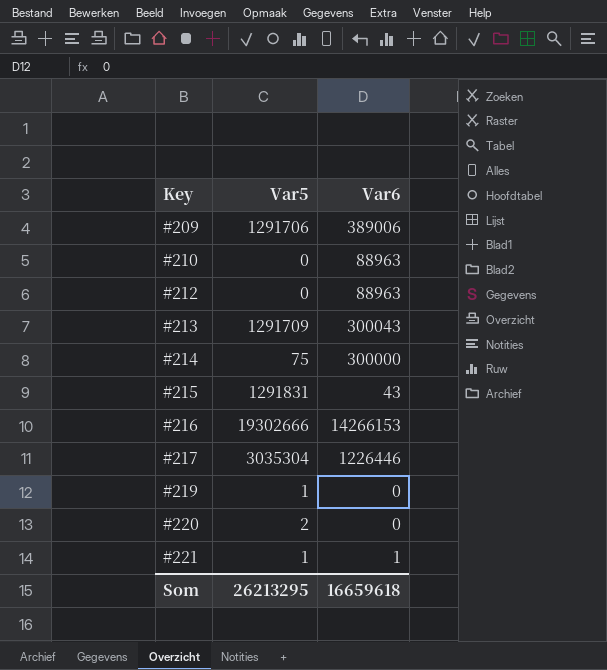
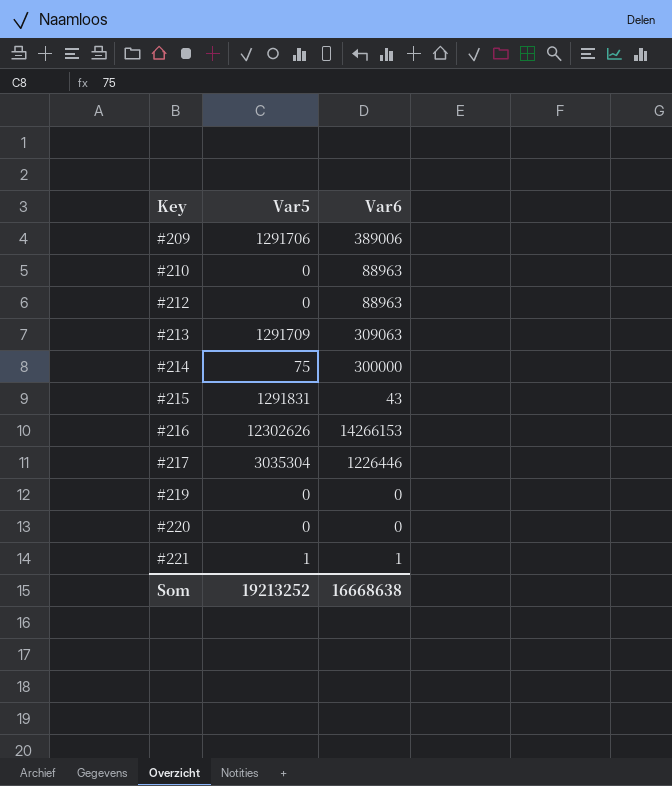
#213 | Var6: 300043 -> 309063
#216 | Var5: 19302666 -> 12302626
#219 | Var5: 1 -> 0
#220 | Var5: 2 -> 0
Som | Var5: 26213295 -> 19213252
Som | Var6: 16659618 -> 16668638

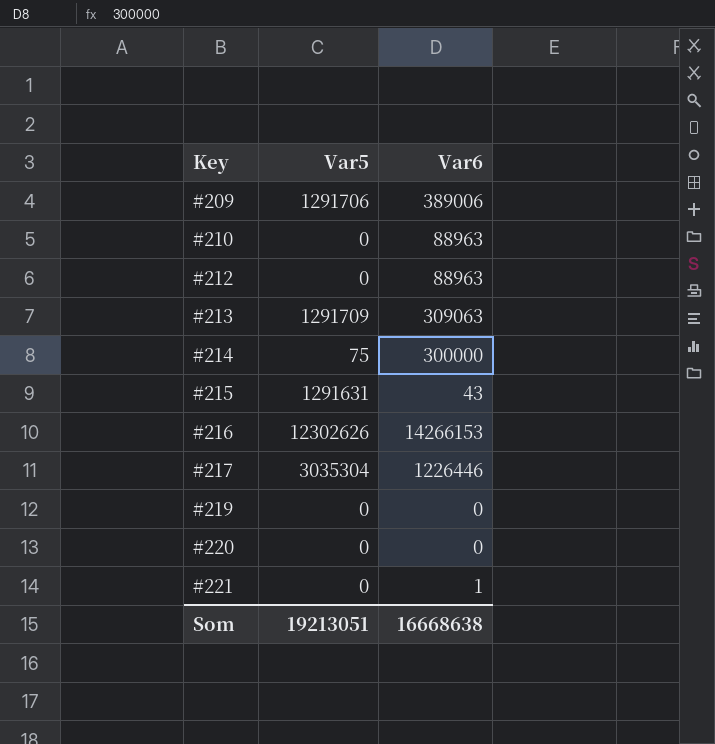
#215 | Var5: 1291831 -> 1291631
#221 | Var5: 1 -> 0
Som | Var5: 19213252 -> 19213051

